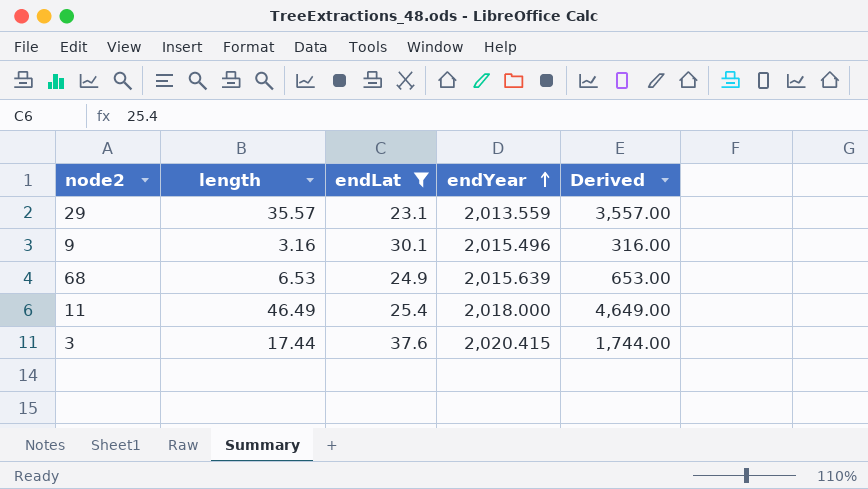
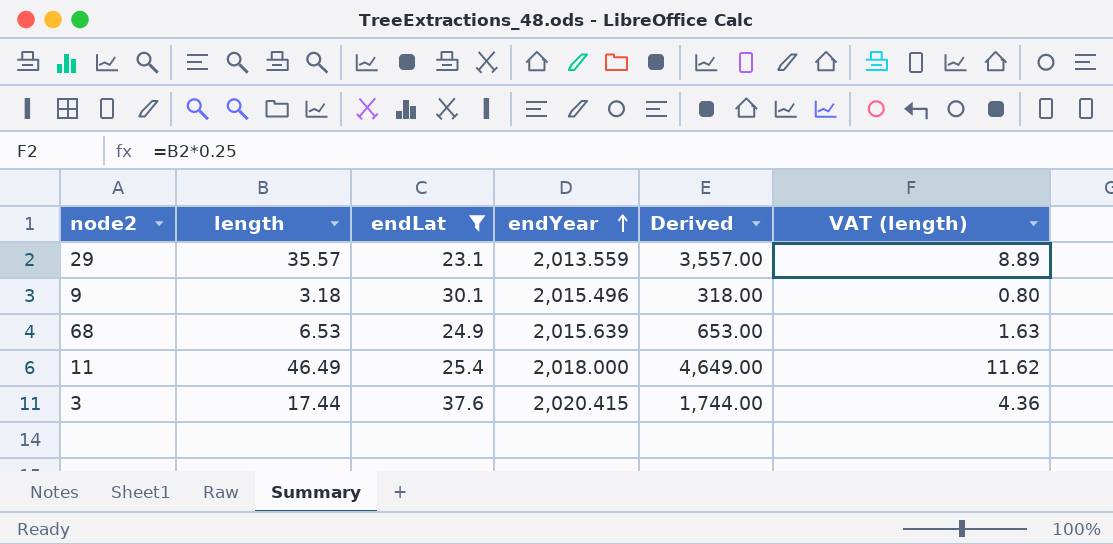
column VAT (length) | formula: none -> [length] * 0.25
9 | length: 3.16 -> 3.18
9 | Derived: 316.00 -> 318.00

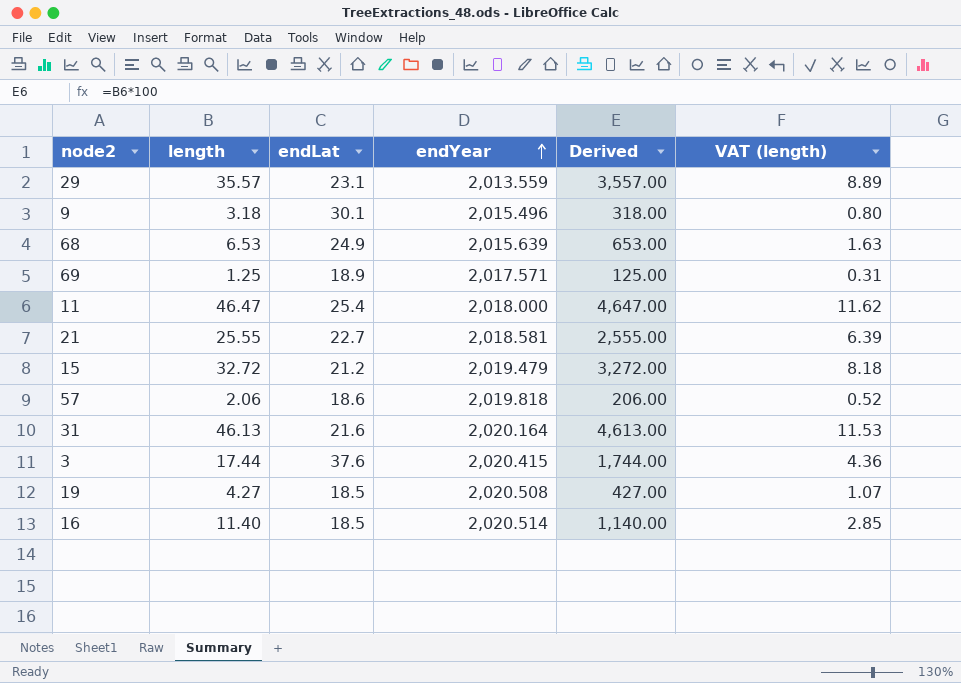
filter: endLat >= 23.1 -> none
11 | length: 46.49 -> 46.47
11 | Derived: 4,649.00 -> 4,647.00

